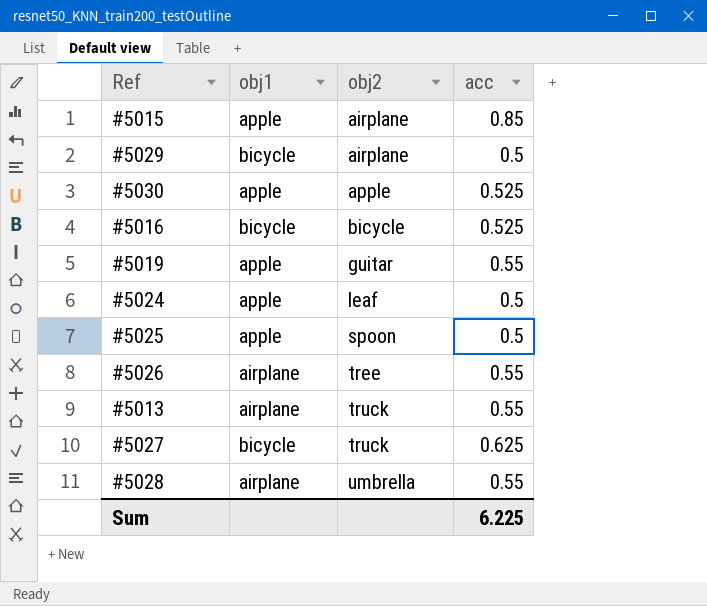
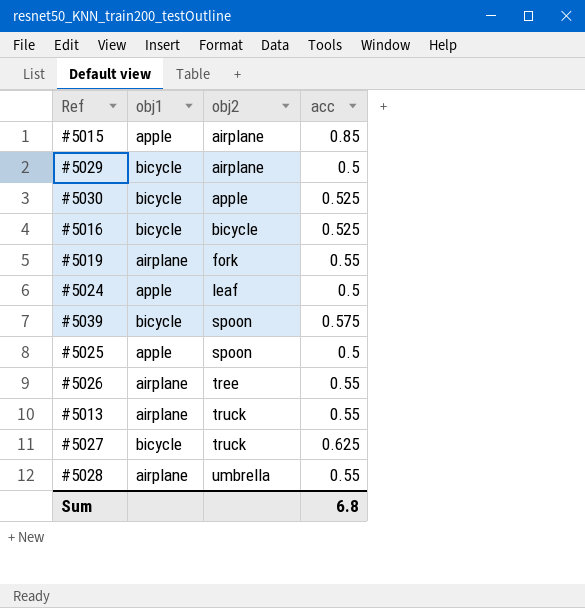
#5030 | obj1: apple -> bicycle
#5019 | obj1: apple -> airplane
#5019 | obj2: guitar -> fork
row #5039: none -> bicycle | spoon | 0.575
Sum | acc: 6.225 -> 6.8

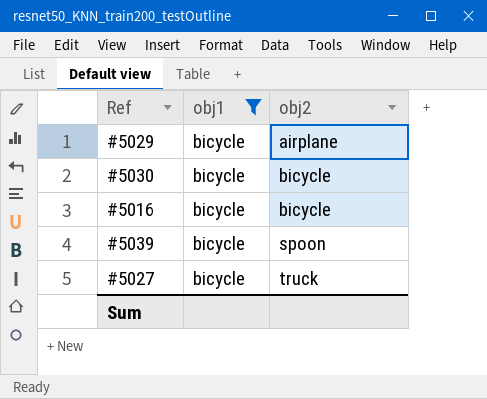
filter: none -> obj1 = bicycle
column acc | position: 4 -> none
#5030 | obj2: apple -> bicycle

